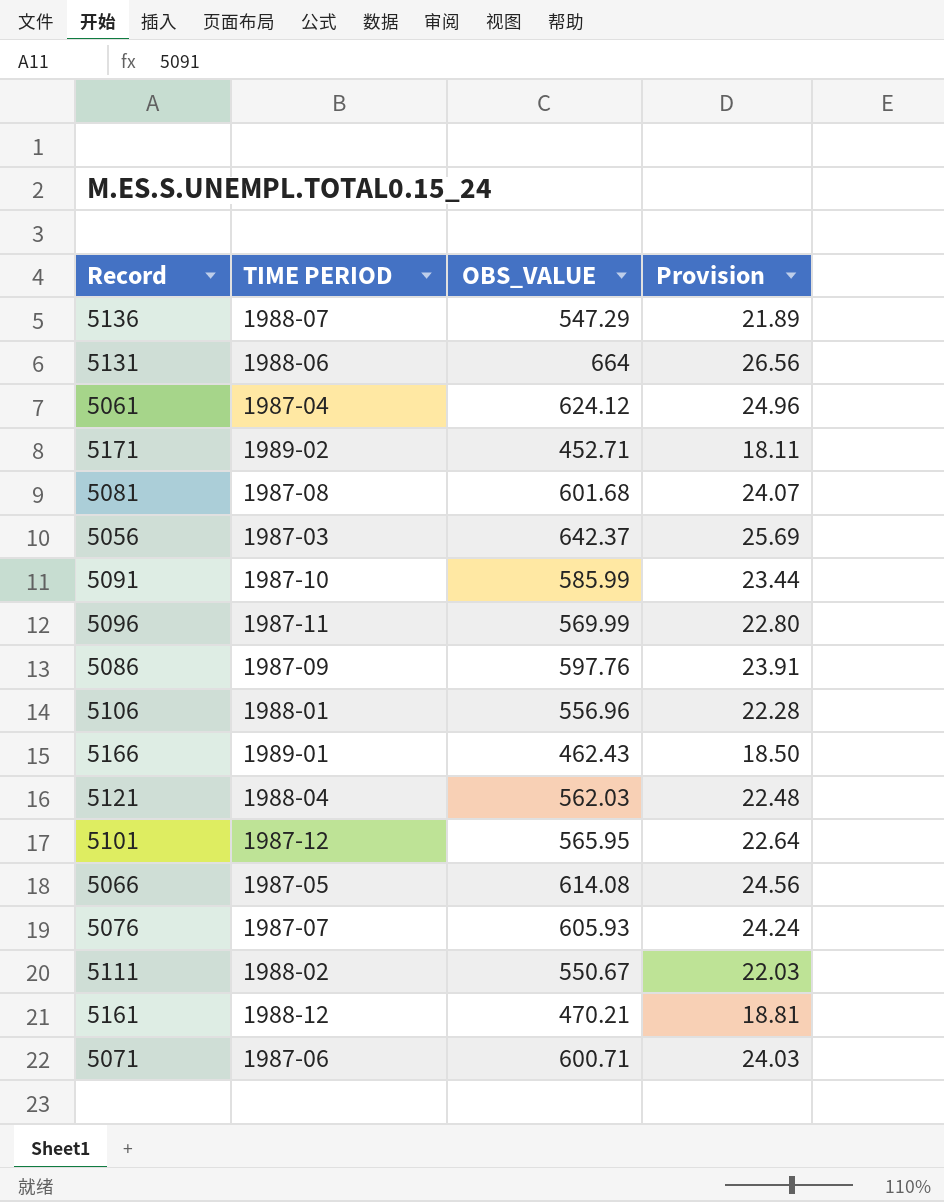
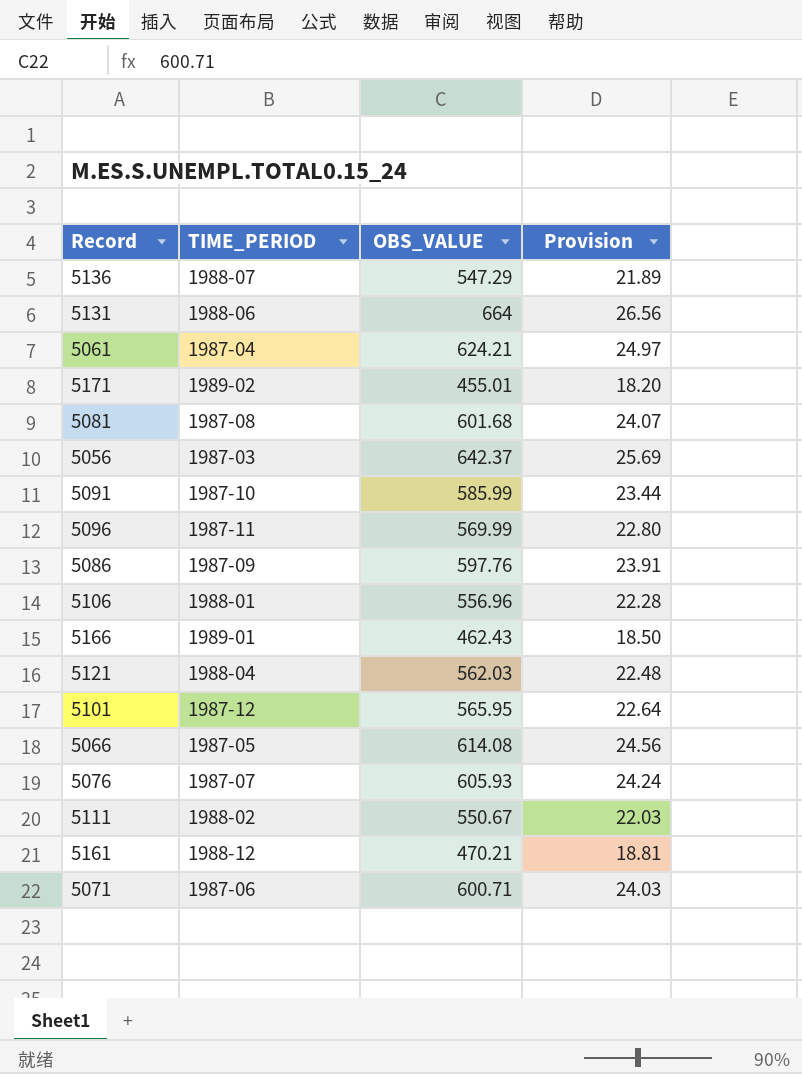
column name: TIME PERIOD -> TIME_PERIOD
5061 | OBS_VALUE: 624.12 -> 624.21
5061 | Provision: 24.96 -> 24.97
5171 | OBS_VALUE: 452.71 -> 455.01
5171 | Provision: 18.11 -> 18.20

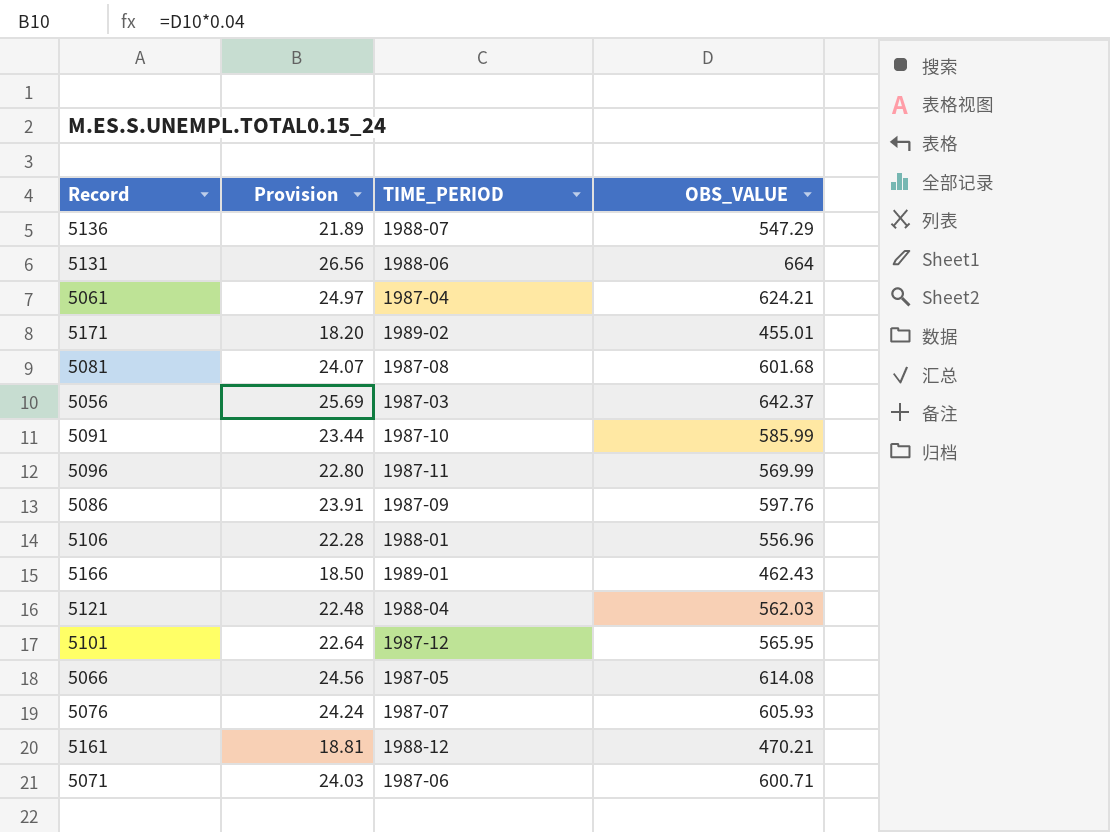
column Provision | position: 4 -> 2
row 5111: 1988-02 | 550.67 | 22.03 -> none

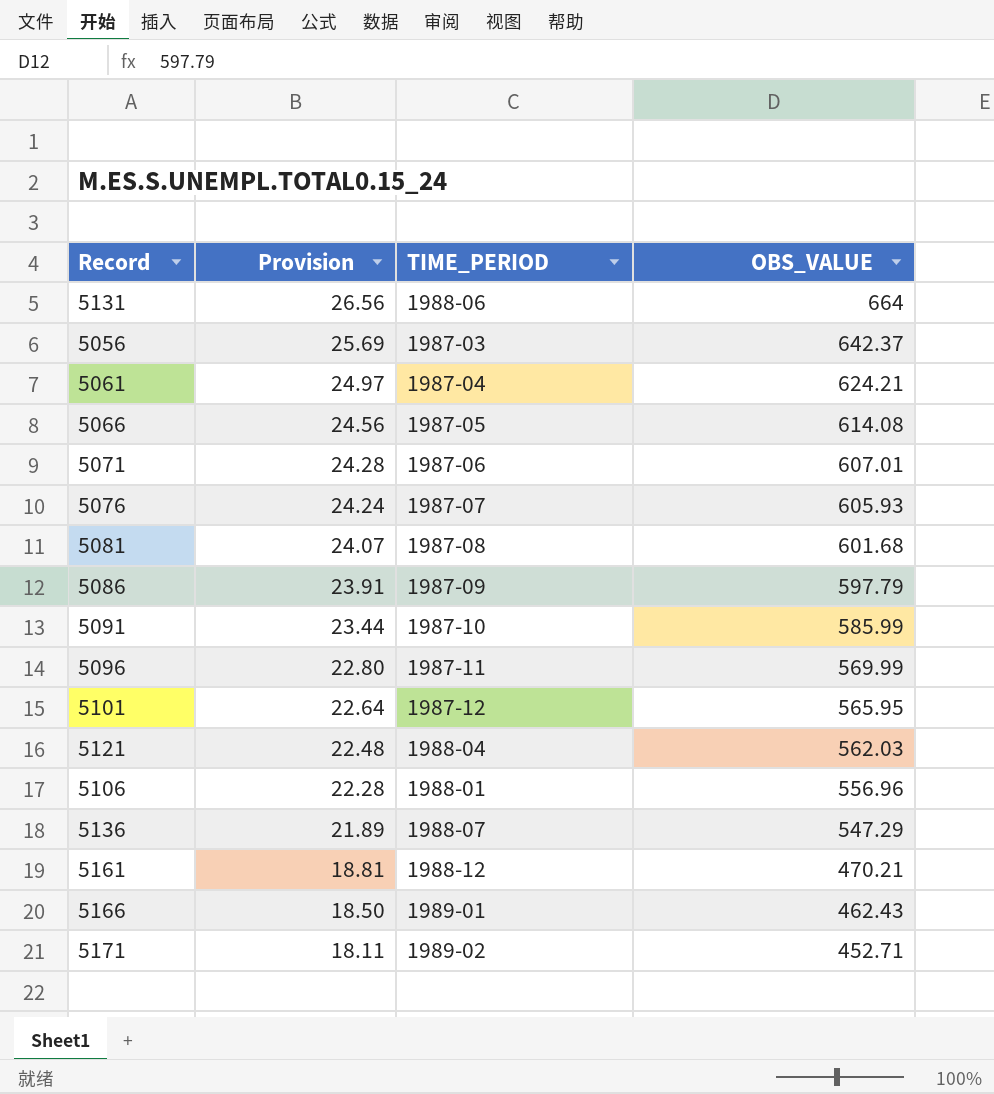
row order: none -> Provision descending
5071 | Provision: 24.03 -> 24.28
5071 | OBS_VALUE: 600.71 -> 607.01
5086 | OBS_VALUE: 597.76 -> 597.79
5171 | Provision: 18.20 -> 18.11
5171 | OBS_VALUE: 455.01 -> 452.71

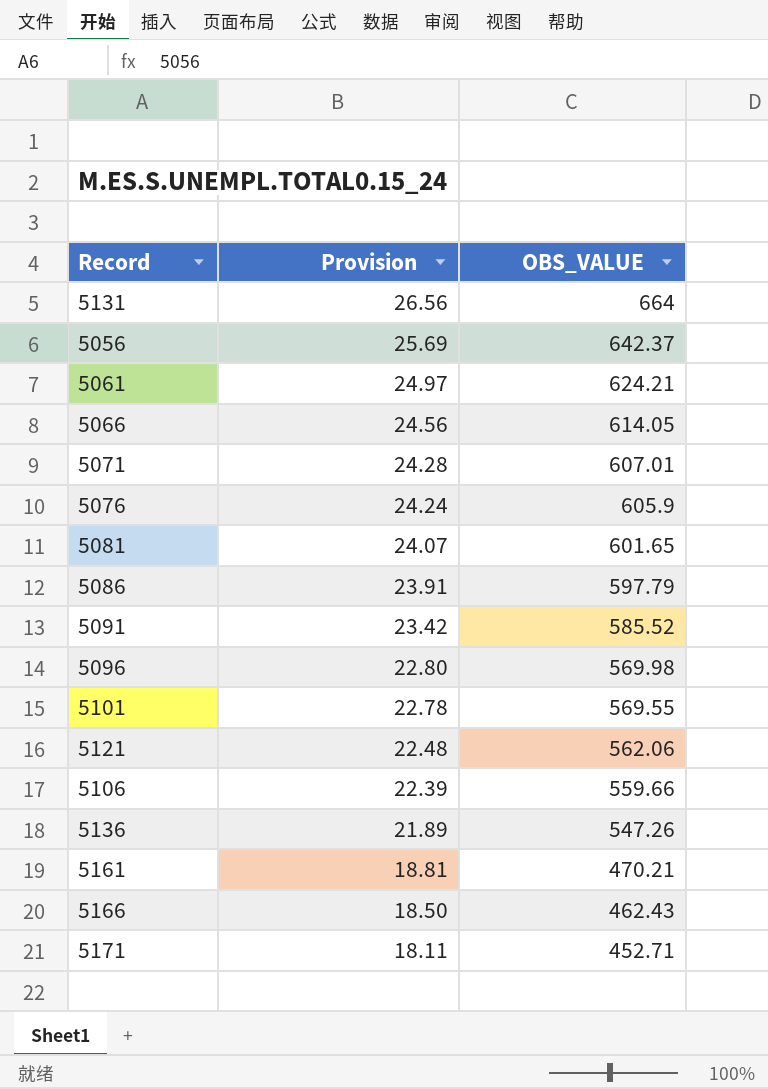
column TIME_PERIOD | position: 3 -> none
5066 | OBS_VALUE: 614.08 -> 614.05
5076 | OBS_VALUE: 605.93 -> 605.9
5081 | OBS_VALUE: 601.68 -> 601.65
5091 | Provision: 23.44 -> 23.42
5091 | OBS_VALUE: 585.99 -> 585.52
5096 | OBS_VALUE: 569.99 -> 569.98
5101 | Provision: 22.64 -> 22.78
5101 | OBS_VALUE: 565.95 -> 569.55
5121 | OBS_VALUE: 562.03 -> 562.06
5106 | Provision: 22.28 -> 22.39
5106 | OBS_VALUE: 556.96 -> 559.66
5136 | OBS_VALUE: 547.29 -> 547.26

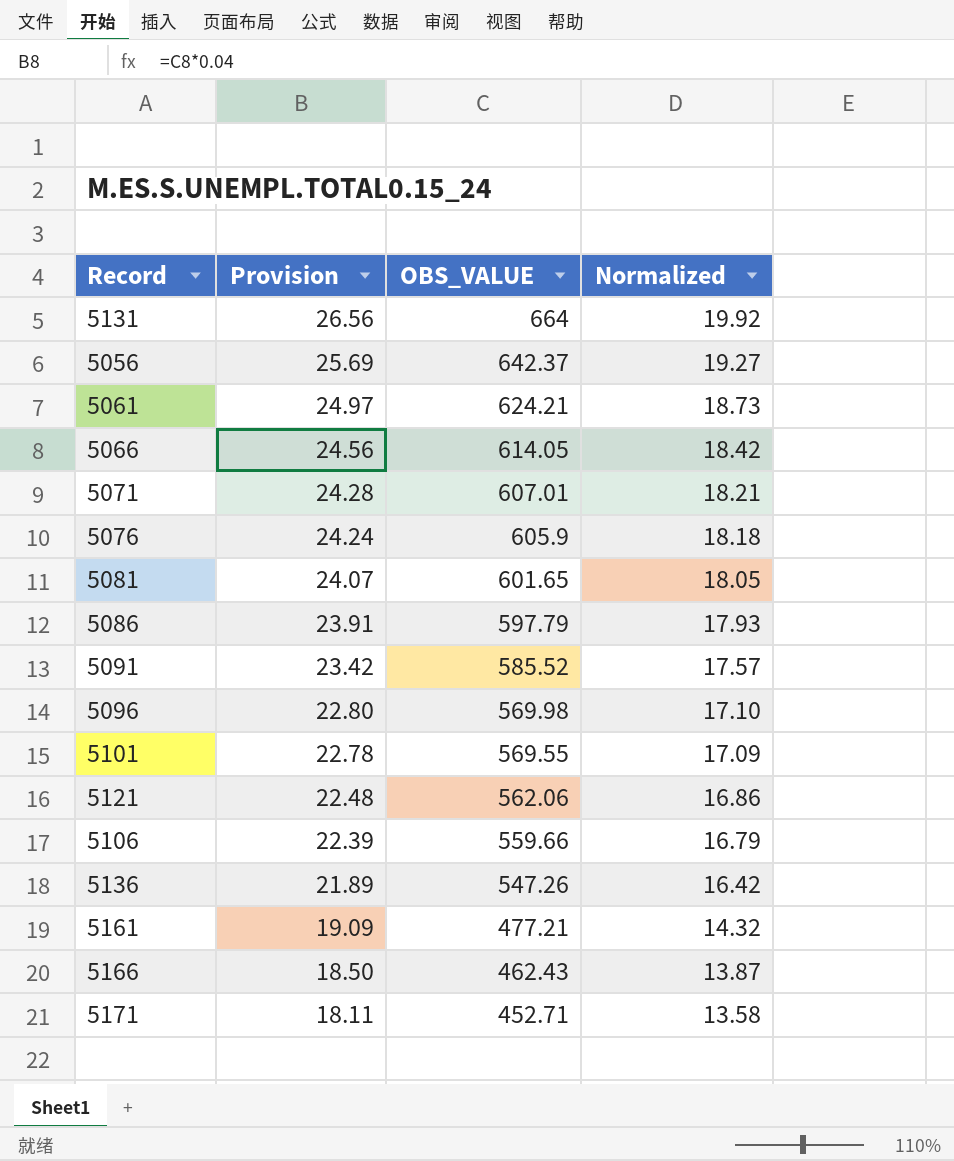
column Normalized | formula: none -> [OBS_VALUE] * 0.03
5161 | Provision: 18.81 -> 19.09
5161 | OBS_VALUE: 470.21 -> 477.21

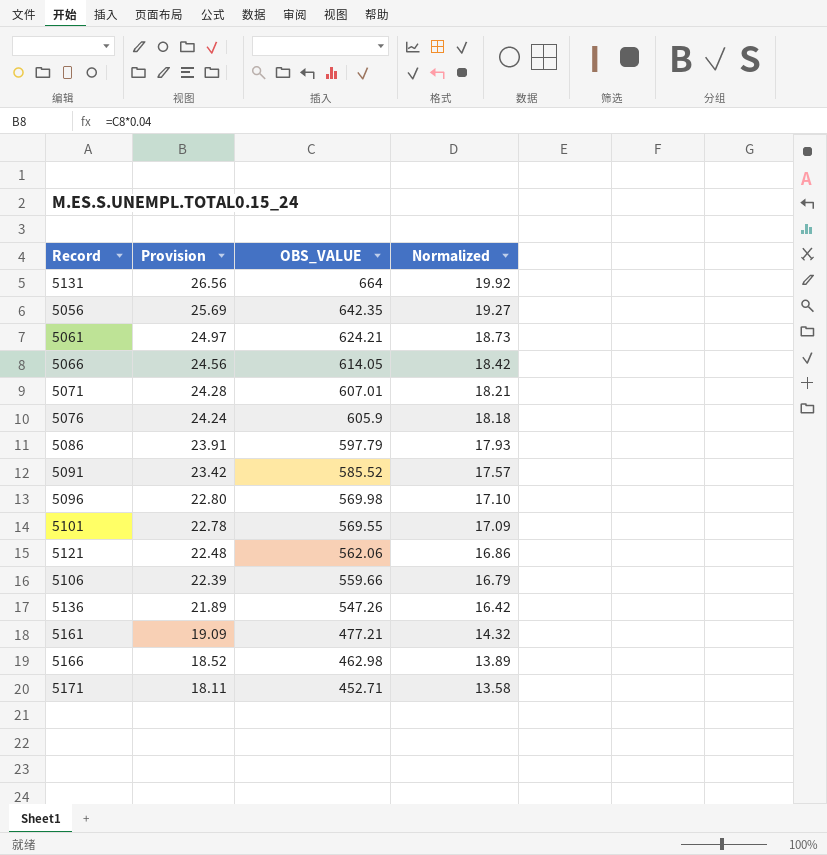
row 5081: 24.07 | 601.65 | 18.05 -> none
5056 | OBS_VALUE: 642.37 -> 642.35
5166 | Provision: 18.50 -> 18.52
5166 | OBS_VALUE: 462.43 -> 462.98
5166 | Normalized: 13.87 -> 13.89

